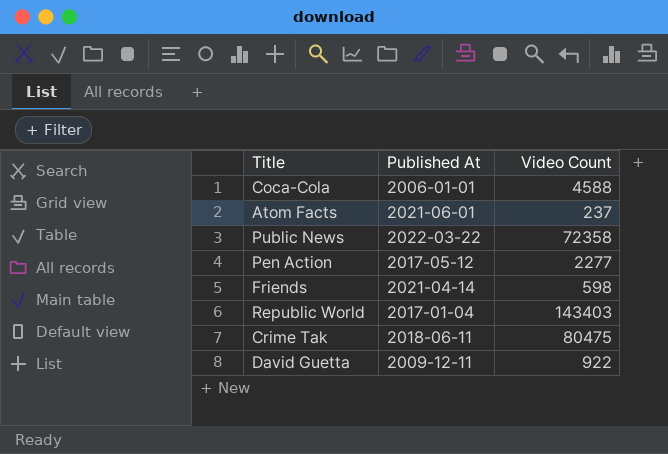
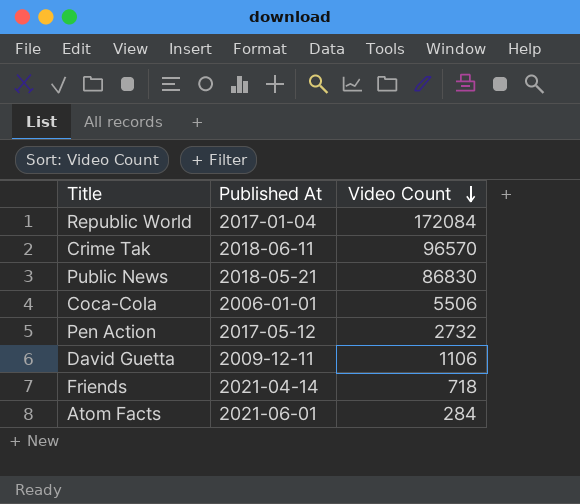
row order: none -> Video Count descending
Republic World | Video Count: 143403 -> 172084
Crime Tak | Video Count: 80475 -> 96570
Public News | Published At: 2022-03-22 -> 2018-05-21
Public News | Video Count: 72358 -> 86830
Coca-Cola | Video Count: 4588 -> 5506
Pen Action | Video Count: 2277 -> 2732
David Guetta | Video Count: 922 -> 1106
Friends | Video Count: 598 -> 718
Atom Facts | Video Count: 237 -> 284

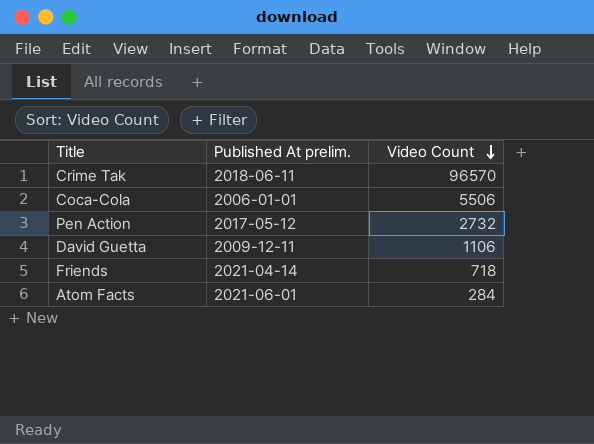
column name: Published At -> Published At prelim.
row Republic World: 2017-01-04 | 172084 -> none
row Public News: 2018-05-21 | 86830 -> none

